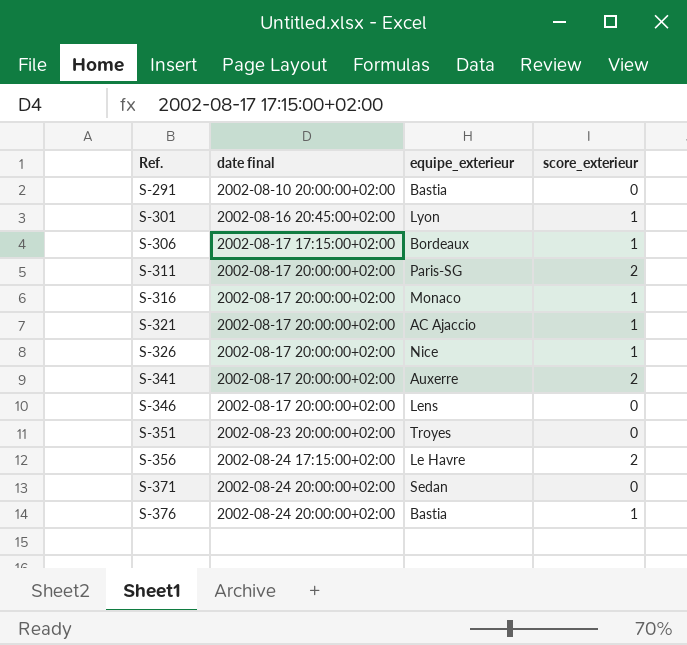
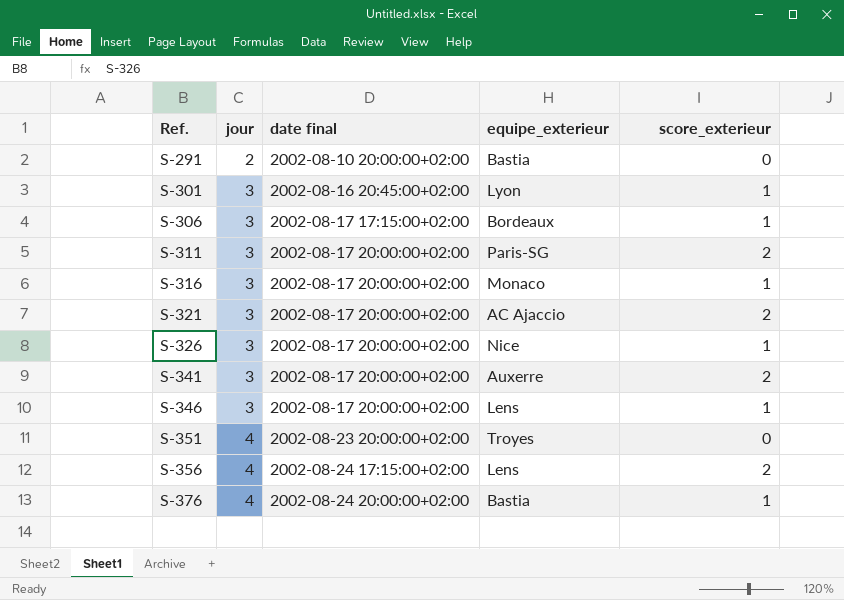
column jour | position: none -> 2
row S-371: 2002-08-24 20:00:00+02:00 | Sedan | 0 -> none
S-321 | score_exterieur: 1 -> 2
S-346 | score_exterieur: 0 -> 1
S-356 | equipe_exterieur: Le Havre -> Lens

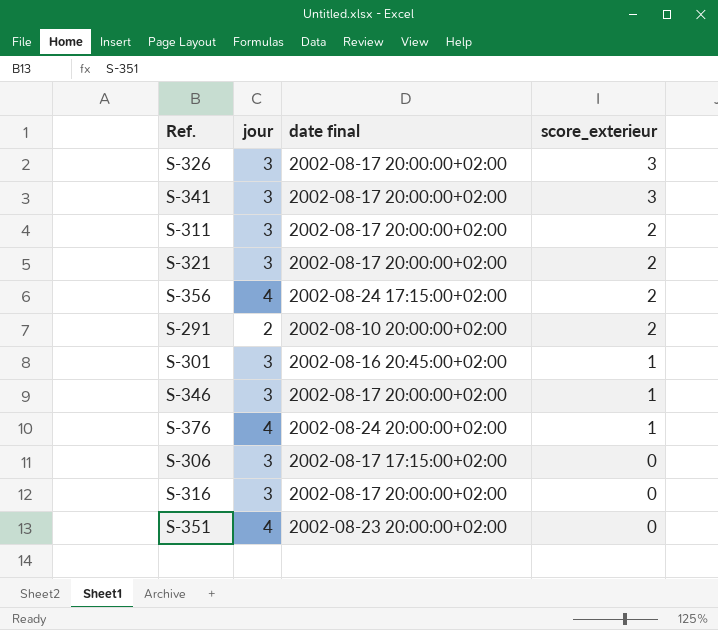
row order: Ref. ascending -> score_exterieur descending
column equipe_exterieur | position: 4 -> none
S-326 | score_exterieur: 1 -> 3
S-341 | score_exterieur: 2 -> 3
S-291 | score_exterieur: 0 -> 2
S-306 | score_exterieur: 1 -> 0
S-316 | score_exterieur: 1 -> 0

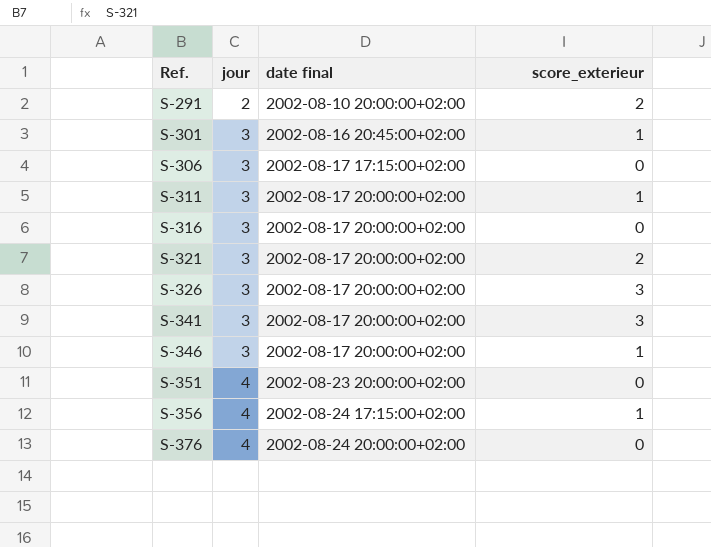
row order: score_exterieur descending -> Ref. ascending
S-311 | score_exterieur: 2 -> 1
S-356 | score_exterieur: 2 -> 1
S-376 | score_exterieur: 1 -> 0

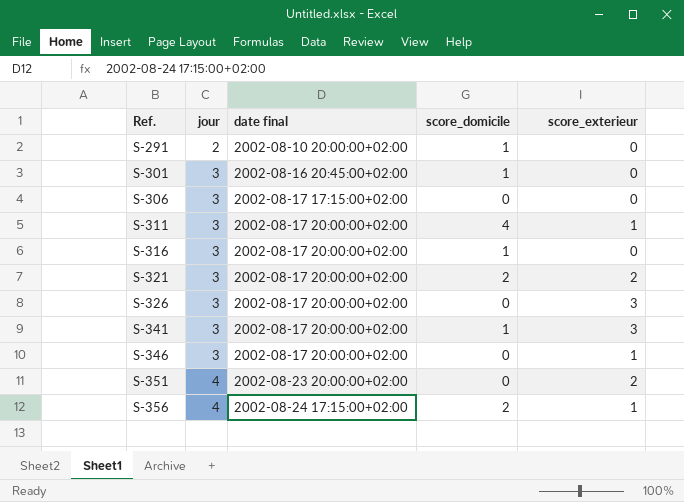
column score_domicile | position: none -> 4
row S-376: 4 | 2002-08-24 20:00:00+02:00 | 0 -> none
S-291 | score_exterieur: 2 -> 0
S-301 | score_exterieur: 1 -> 0
S-351 | score_exterieur: 0 -> 2

